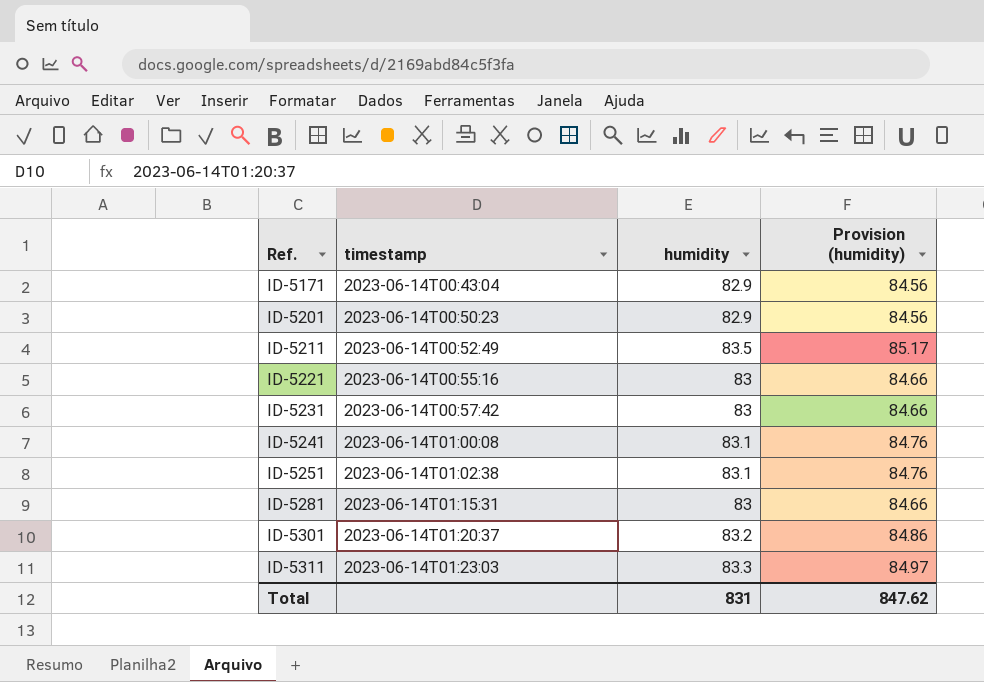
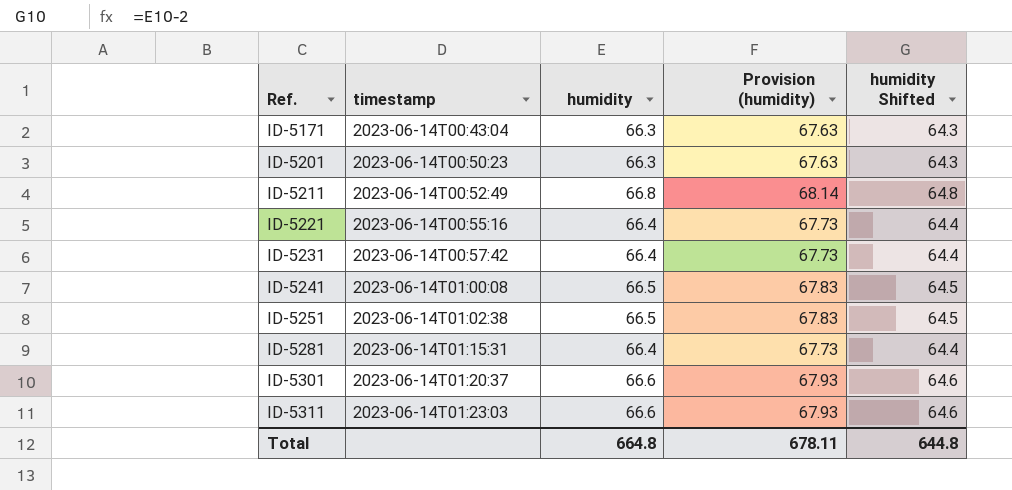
column humidity Shifted | formula: none -> [humidity] - 2
ID-5171 | humidity: 82.9 -> 66.3
ID-5171 | Provision (humidity): 84.56 -> 67.63
ID-5201 | humidity: 82.9 -> 66.3
ID-5201 | Provision (humidity): 84.56 -> 67.63
ID-5211 | humidity: 83.5 -> 66.8
ID-5211 | Provision (humidity): 85.17 -> 68.14
ID-5221 | humidity: 83 -> 66.4
ID-5221 | Provision (humidity): 84.66 -> 67.73
ID-5231 | humidity: 83 -> 66.4
ID-5231 | Provision (humidity): 84.66 -> 67.73
ID-5241 | humidity: 83.1 -> 66.5
ID-5241 | Provision (humidity): 84.76 -> 67.83
ID-5251 | humidity: 83.1 -> 66.5
ID-5251 | Provision (humidity): 84.76 -> 67.83
ID-5281 | humidity: 83 -> 66.4
ID-5281 | Provision (humidity): 84.66 -> 67.73
ID-5301 | humidity: 83.2 -> 66.6
ID-5301 | Provision (humidity): 84.86 -> 67.93
ID-5311 | humidity: 83.3 -> 66.6
ID-5311 | Provision (humidity): 84.97 -> 67.93
Total | humidity: 831 -> 664.8
Total | Provision (humidity): 847.62 -> 678.11

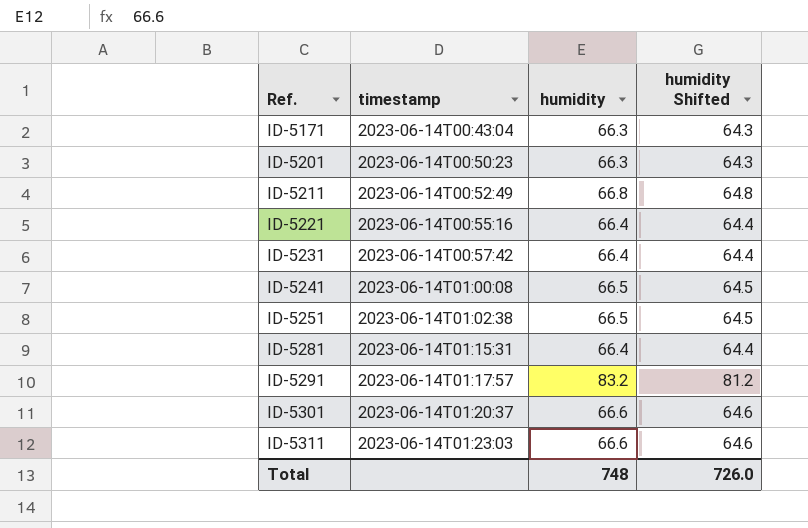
column Provision (humidity) | formula: [humidity] * 1.02 -> none
row ID-5291: none -> 2023-06-14T01:17:57 | 83.2 | 81.2
Total | humidity: 664.8 -> 748
Total | humidity Shifted: 644.8 -> 726.0

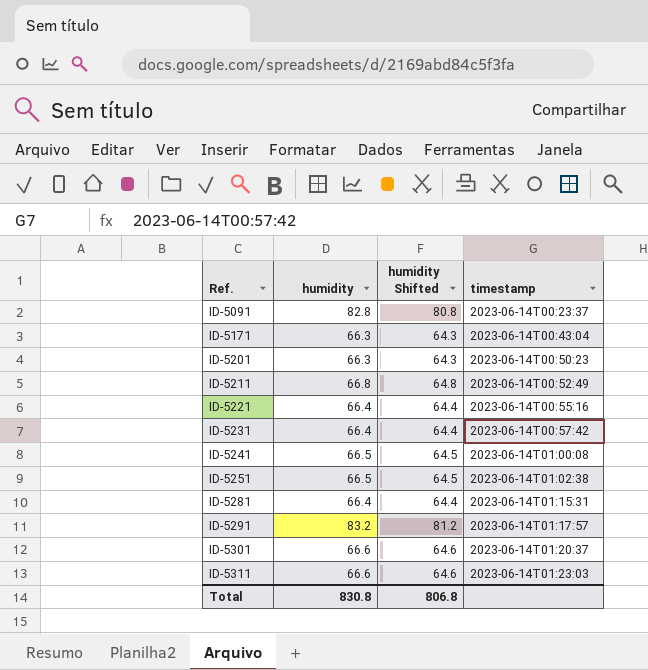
column timestamp | position: 2 -> 4
row ID-5091: none -> 82.8 | 80.8 | 2023-06-14T00:23:37
Total | humidity: 748 -> 830.8
Total | humidity Shifted: 726.0 -> 806.8

